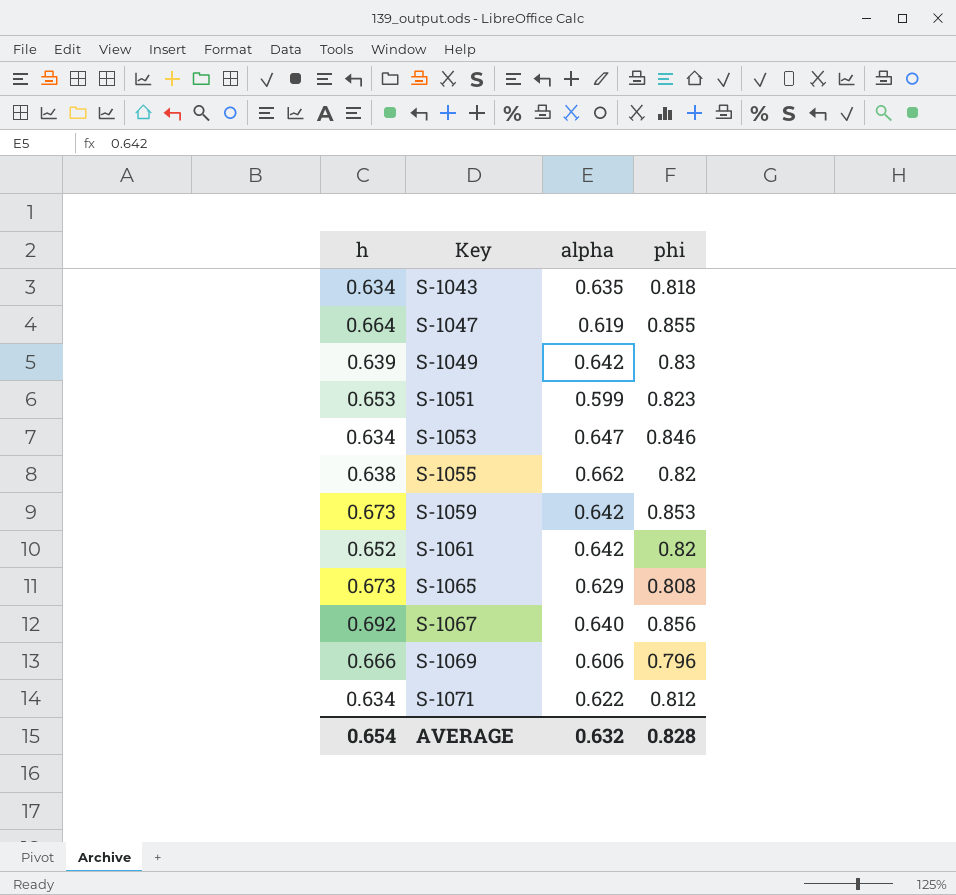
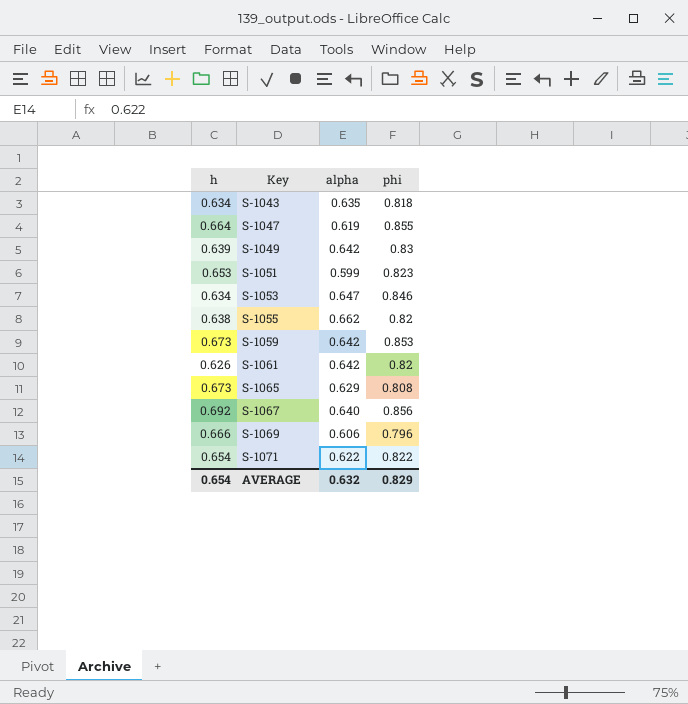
S-1061 | h: 0.652 -> 0.626
S-1071 | h: 0.634 -> 0.654
S-1071 | phi: 0.812 -> 0.822
AVERAGE | phi: 0.828 -> 0.829

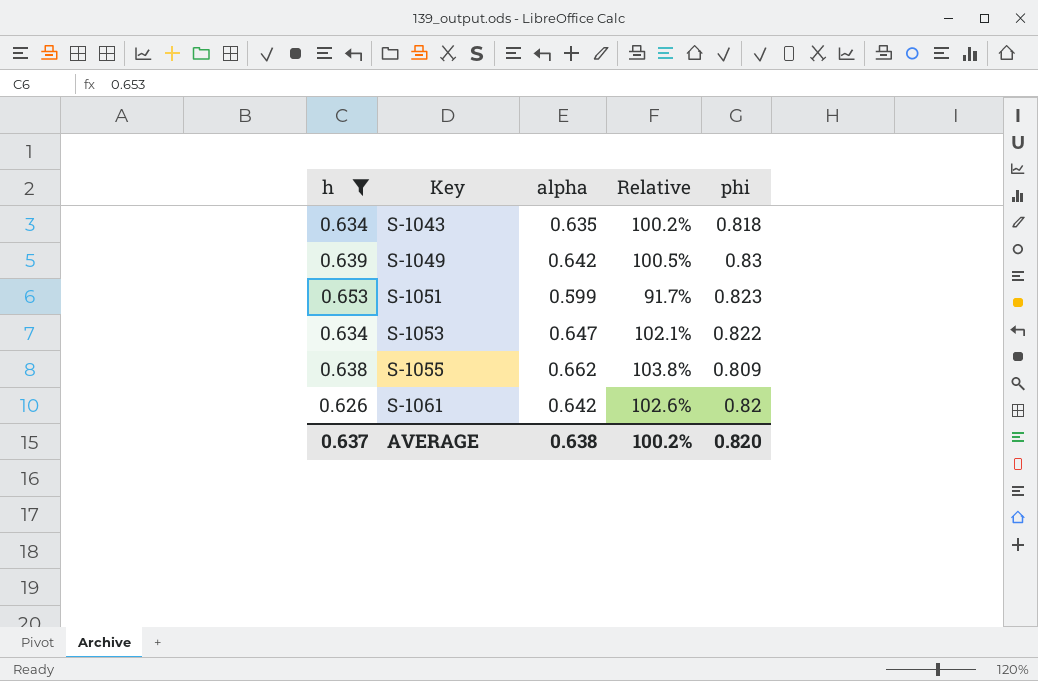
filter: none -> h <= 0.653
column Relative | formula: none -> [alpha] / [h]
S-1053 | phi: 0.846 -> 0.822
S-1055 | phi: 0.82 -> 0.809
AVERAGE | h: 0.654 -> 0.637
AVERAGE | alpha: 0.632 -> 0.638
AVERAGE | phi: 0.829 -> 0.820

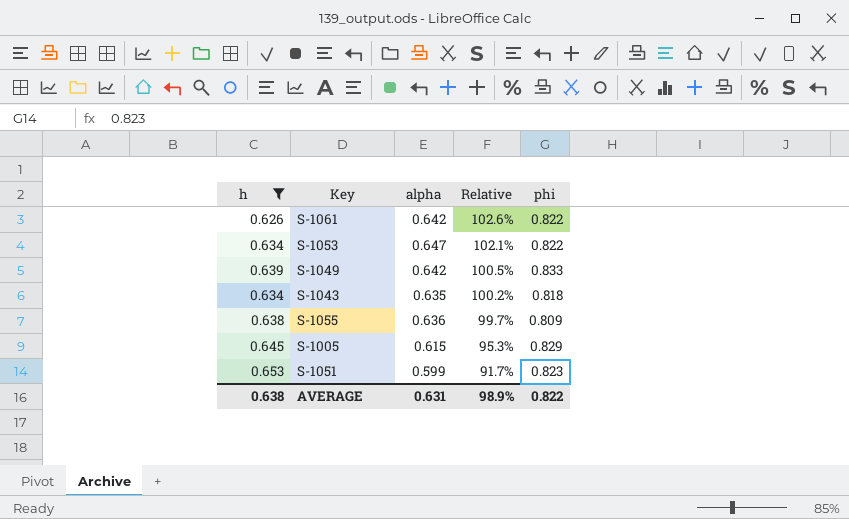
row order: Key ascending -> Relative descending
S-1061 | phi: 0.82 -> 0.822
S-1049 | phi: 0.83 -> 0.833
S-1055 | alpha: 0.662 -> 0.636
S-1055 | Relative: 103.8% -> 99.7%
row S-1005: none -> 0.645 | 0.615 | 95.3% | 0.829
AVERAGE | h: 0.637 -> 0.638
AVERAGE | alpha: 0.638 -> 0.631
AVERAGE | Relative: 100.2% -> 98.9%
AVERAGE | phi: 0.820 -> 0.822

